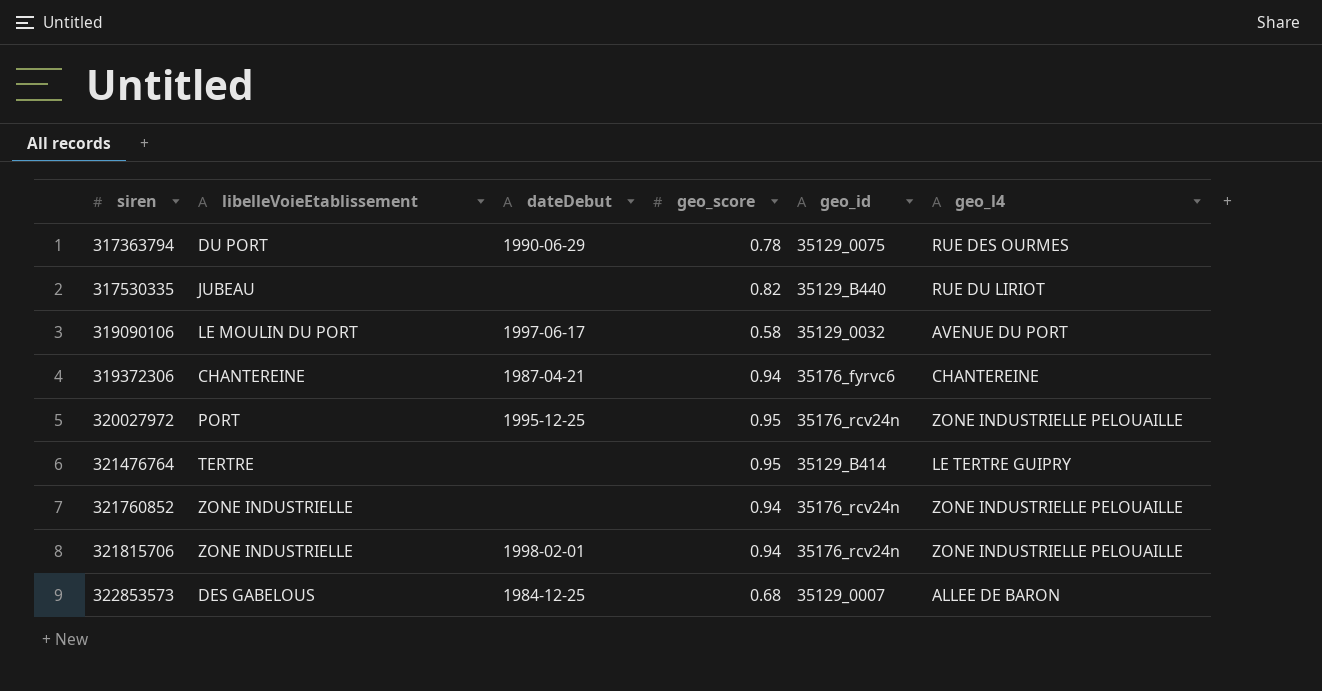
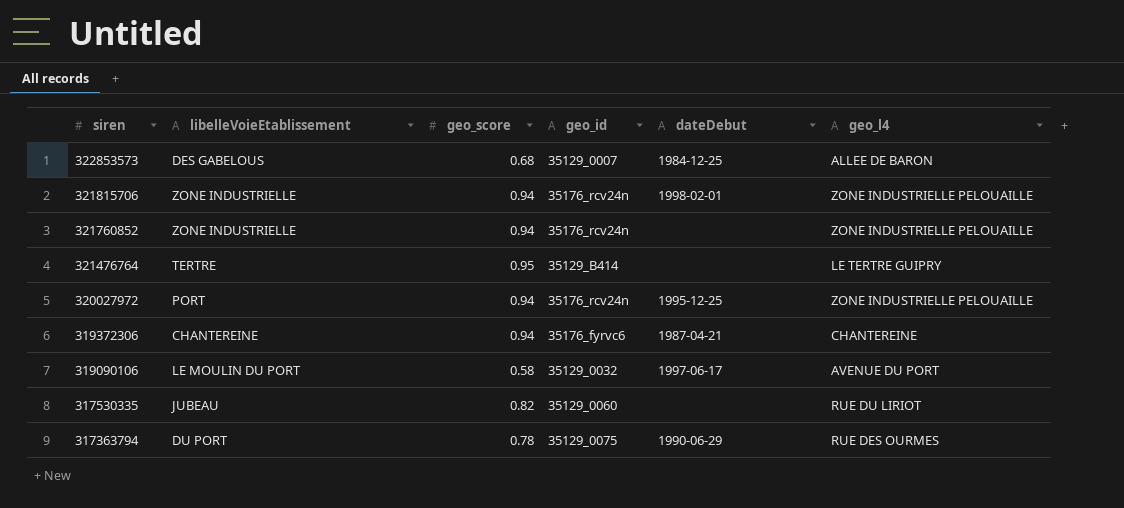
row order: siren ascending -> siren descending
column dateDebut | position: 3 -> 5
320027972 | geo_score: 0.95 -> 0.94
317530335 | geo_id: 35129_B440 -> 35129_0060

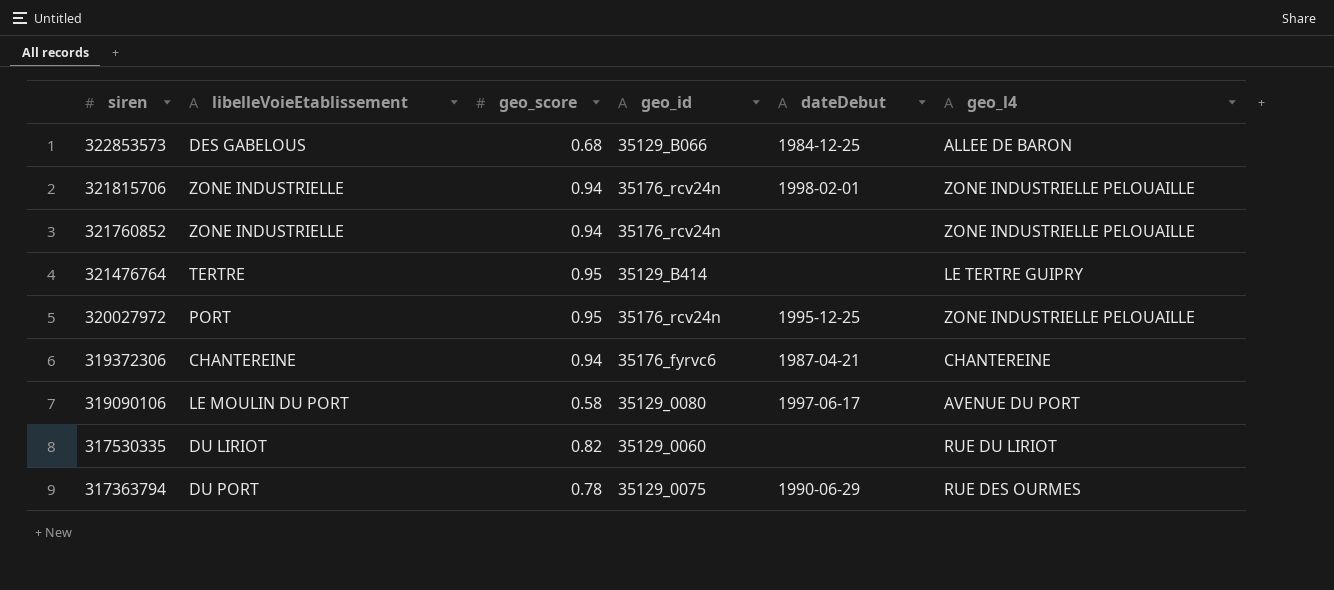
322853573 | geo_id: 35129_0007 -> 35129_B066
320027972 | geo_score: 0.94 -> 0.95
319090106 | geo_id: 35129_0032 -> 35129_0080
317530335 | libelleVoieEtablissement: JUBEAU -> DU LIRIOT

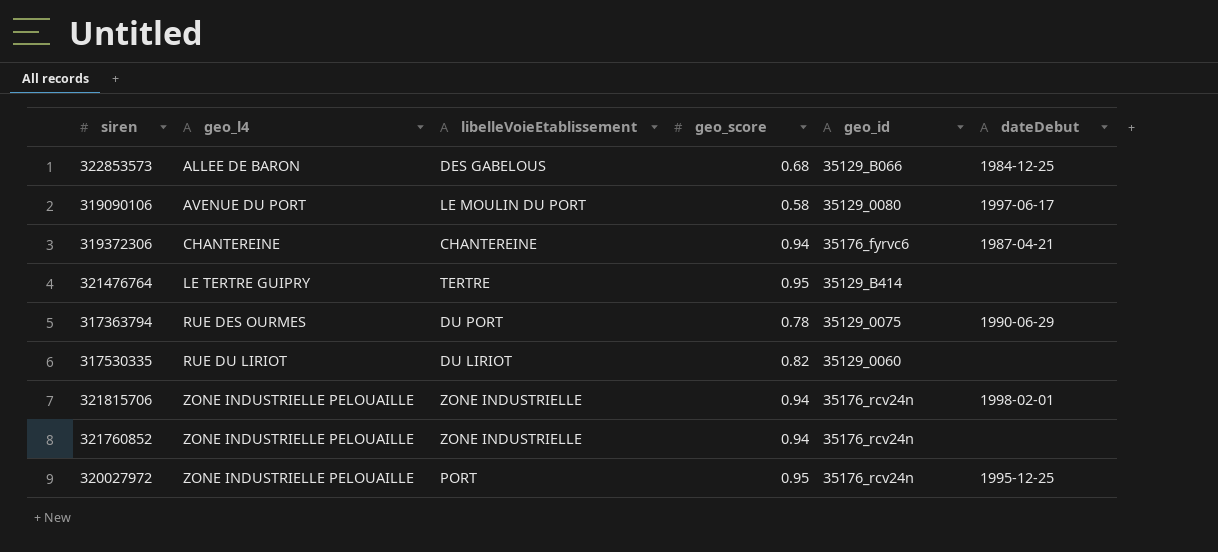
row order: siren descending -> geo_l4 ascending
column geo_l4 | position: 6 -> 2

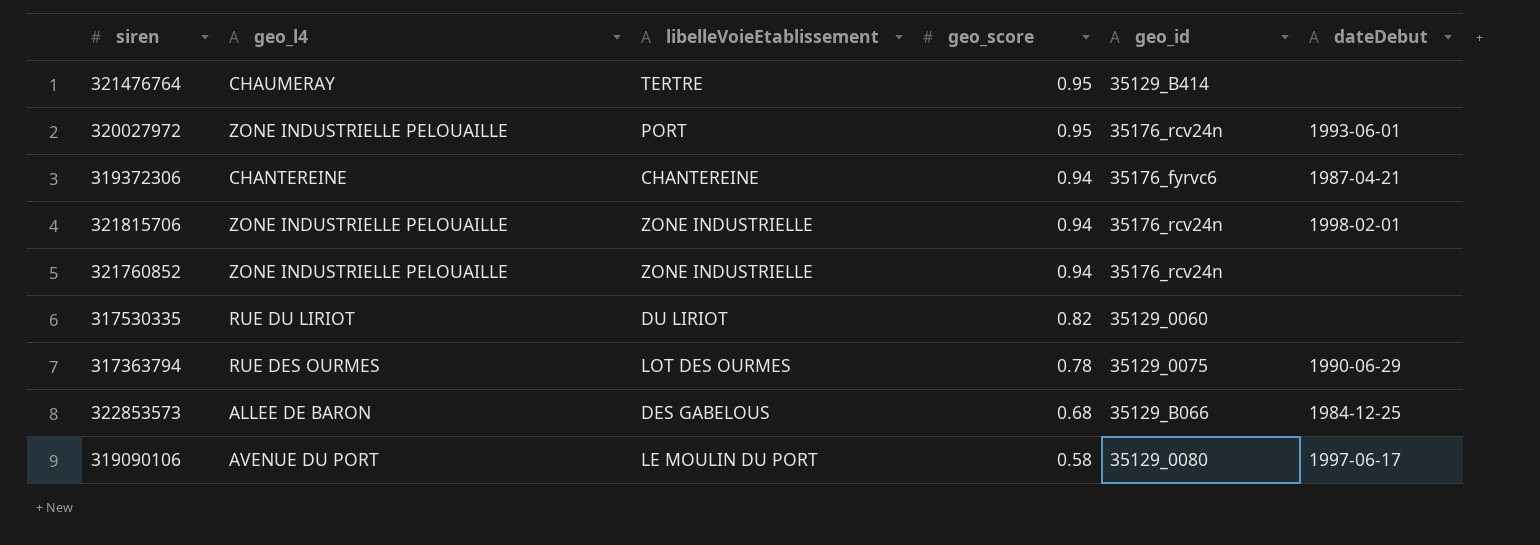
row order: geo_l4 ascending -> geo_score descending
321476764 | geo_l4: LE TERTRE GUIPRY -> CHAUMERAY
320027972 | dateDebut: 1995-12-25 -> 1993-06-01
317363794 | libelleVoieEtablissement: DU PORT -> LOT DES OURMES

